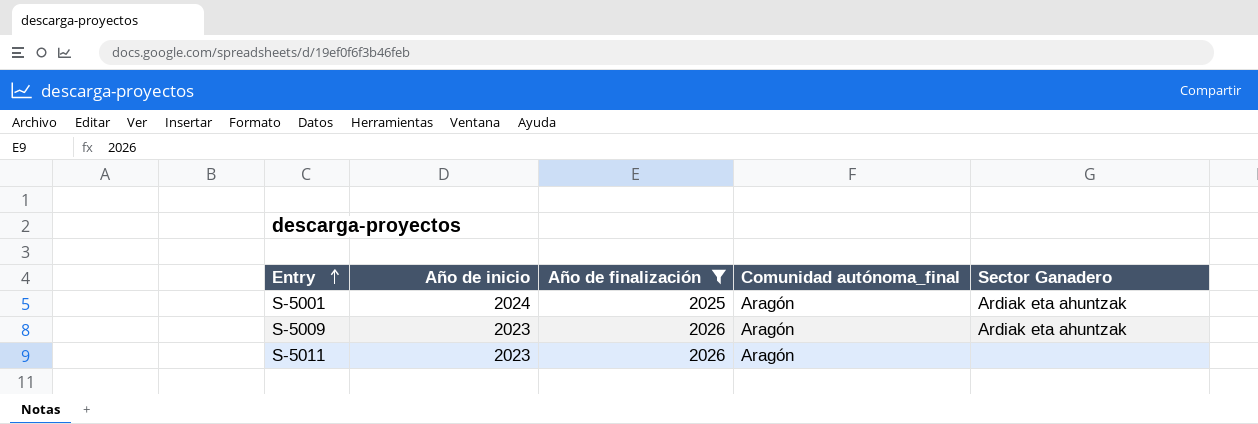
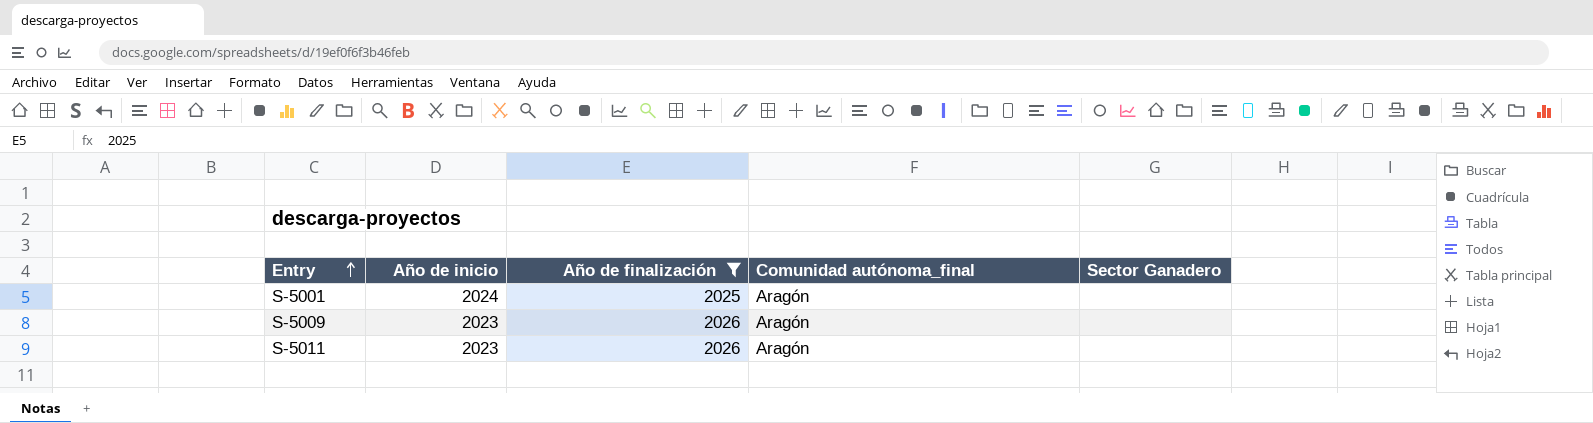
S-5001 | Sector Ganadero: Ardiak eta ahuntzak -> none
S-5009 | Sector Ganadero: Ardiak eta ahuntzak -> none

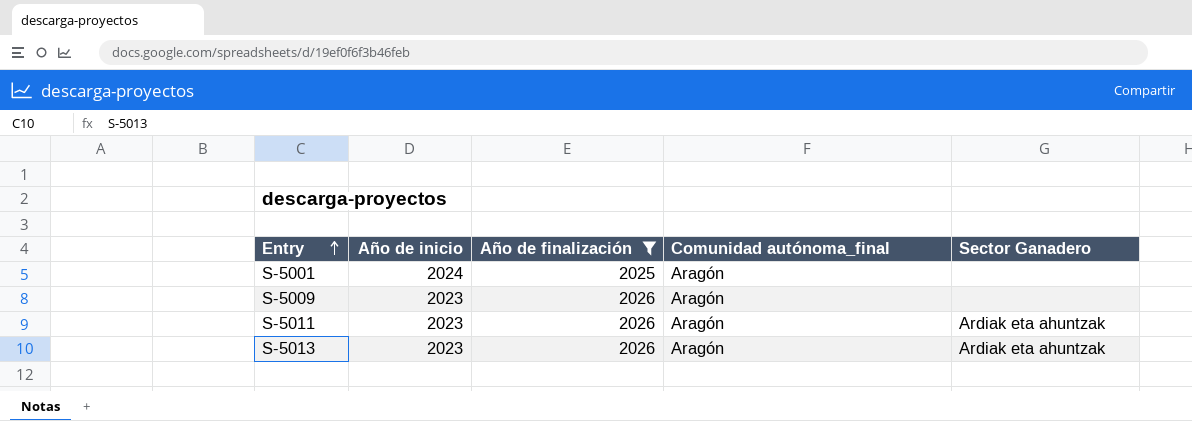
S-5011 | Sector Ganadero: none -> Ardiak eta ahuntzak
row S-5013: none -> 2023 | 2026 | Aragón | Ardiak eta ahuntzak

